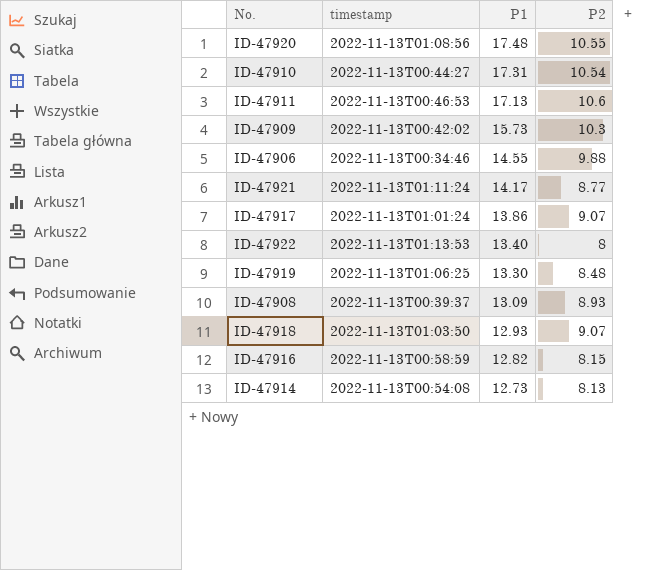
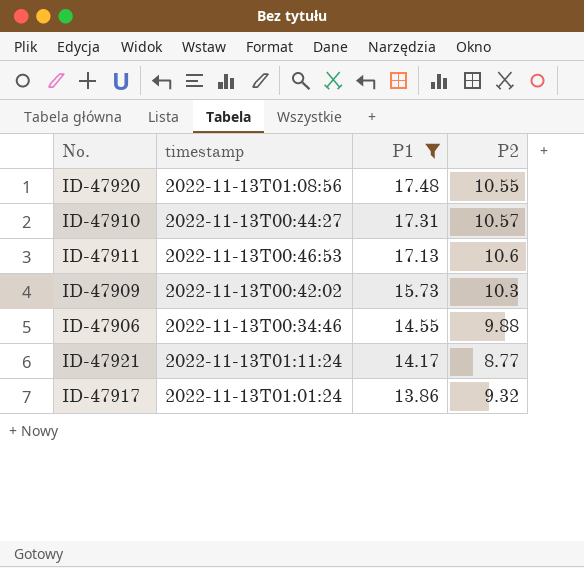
filter: none -> P1 >= 13.86
ID-47910 | P2: 10.54 -> 10.57
ID-47917 | P2: 9.07 -> 9.32

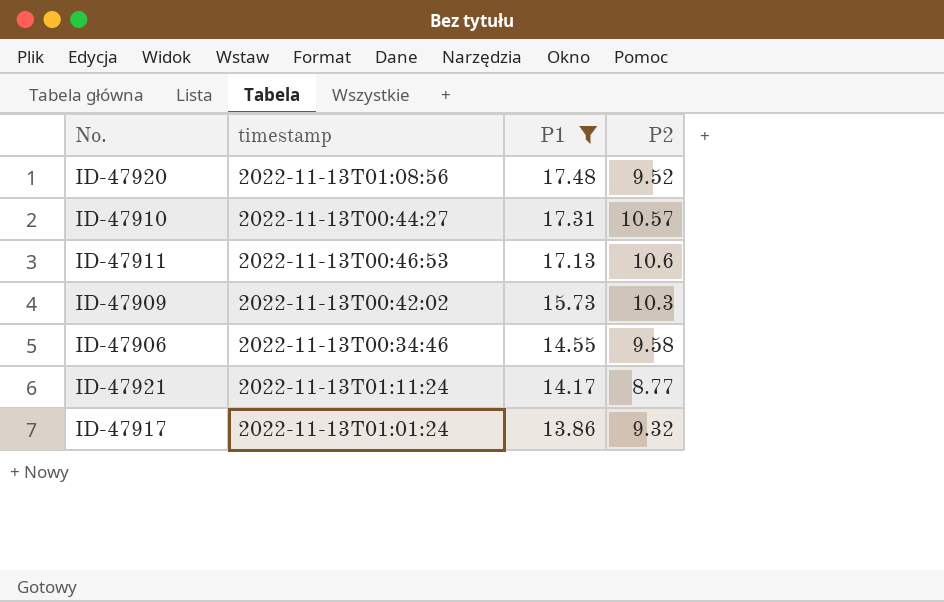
ID-47920 | P2: 10.55 -> 9.52
ID-47906 | P2: 9.88 -> 9.58

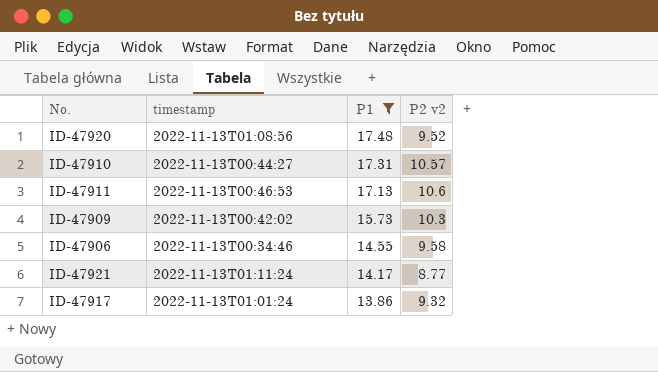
column name: P2 -> P2 v2

